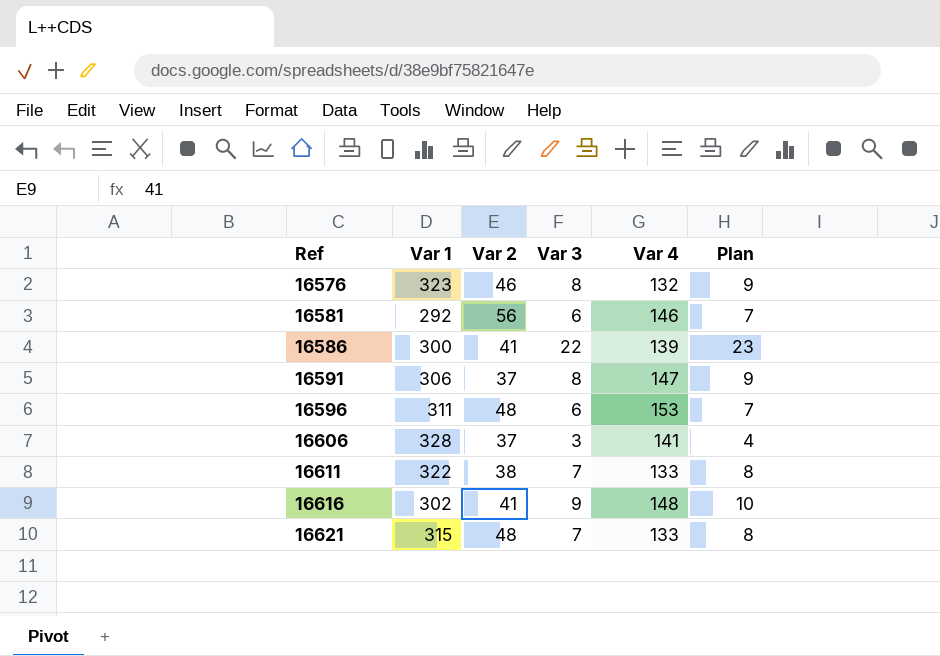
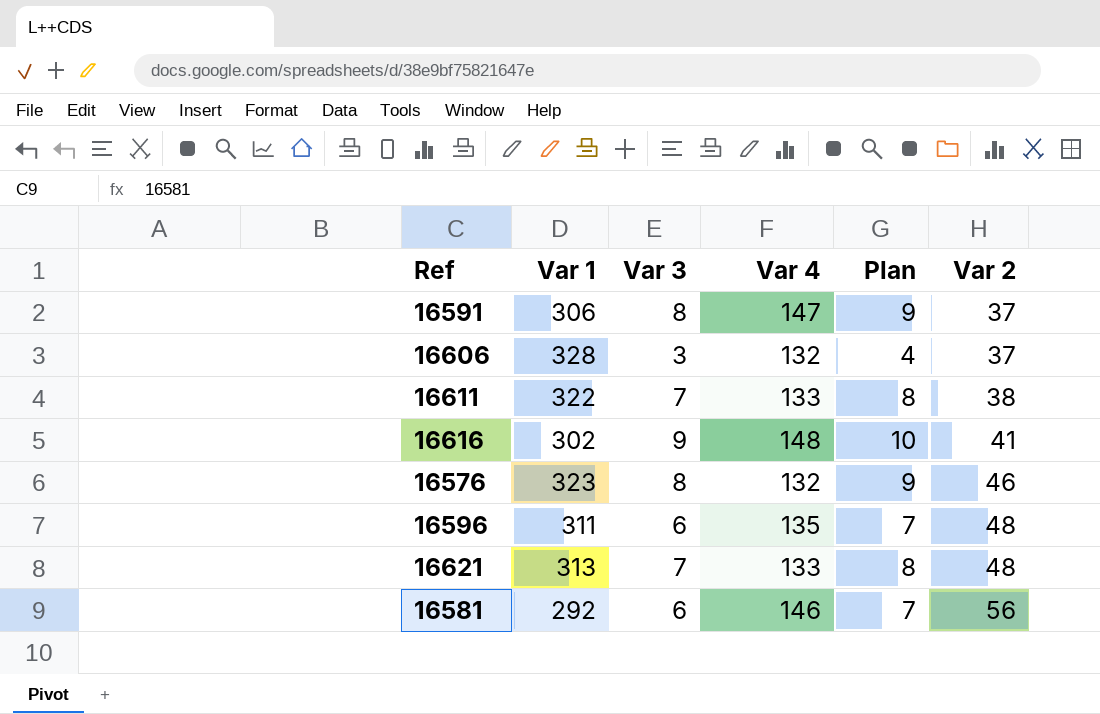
row order: Ref ascending -> Var 2 ascending
column Var 2 | position: 3 -> 6
row 16586: 300 | 41 | 22 | 139 | 23 -> none
16606 | Var 4: 141 -> 132
16596 | Var 4: 153 -> 135
16621 | Var 1: 315 -> 313

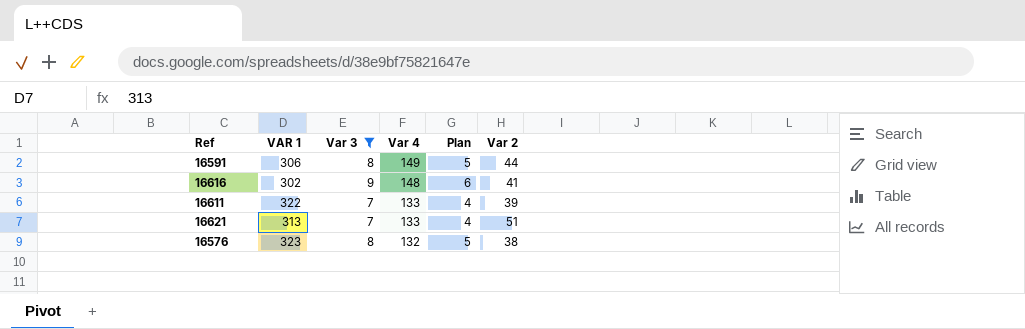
filter: none -> Var 3 >= 7
row order: Var 2 ascending -> Var 4 descending
column name: Var 1 -> VAR 1
column Plan | formula: [Var 3] + 1 -> [Var 3] - 3
16591 | Var 4: 147 -> 149
16591 | Var 2: 37 -> 44
16611 | Var 2: 38 -> 39
16621 | Var 2: 48 -> 51
16576 | Var 2: 46 -> 38

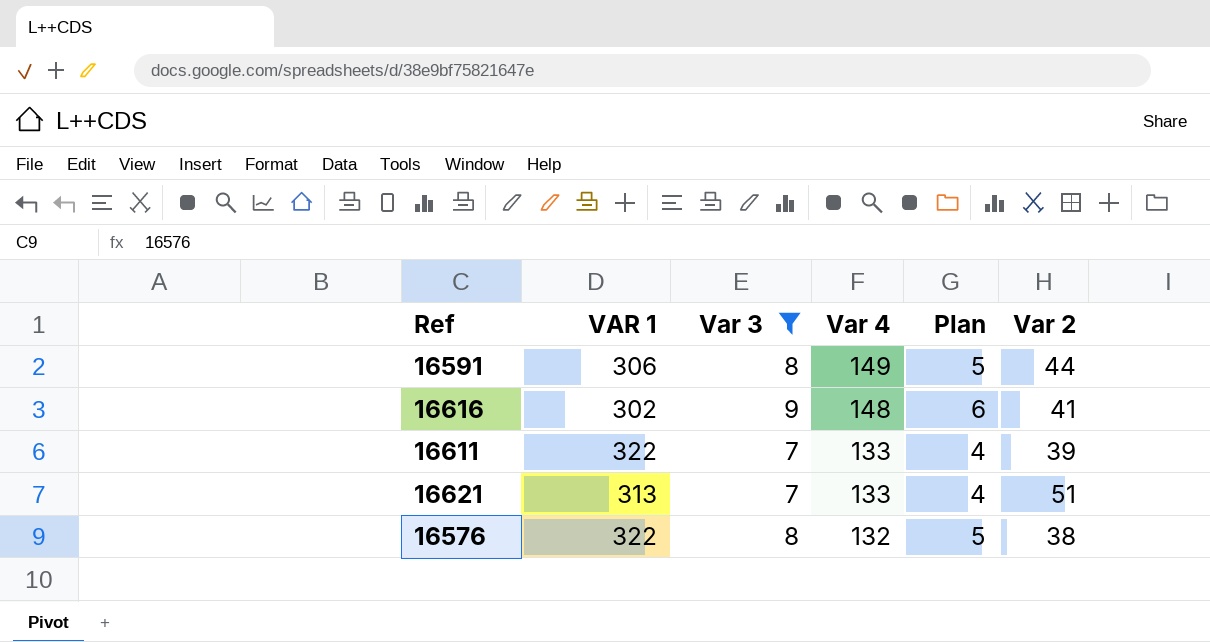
16576 | VAR 1: 323 -> 322

